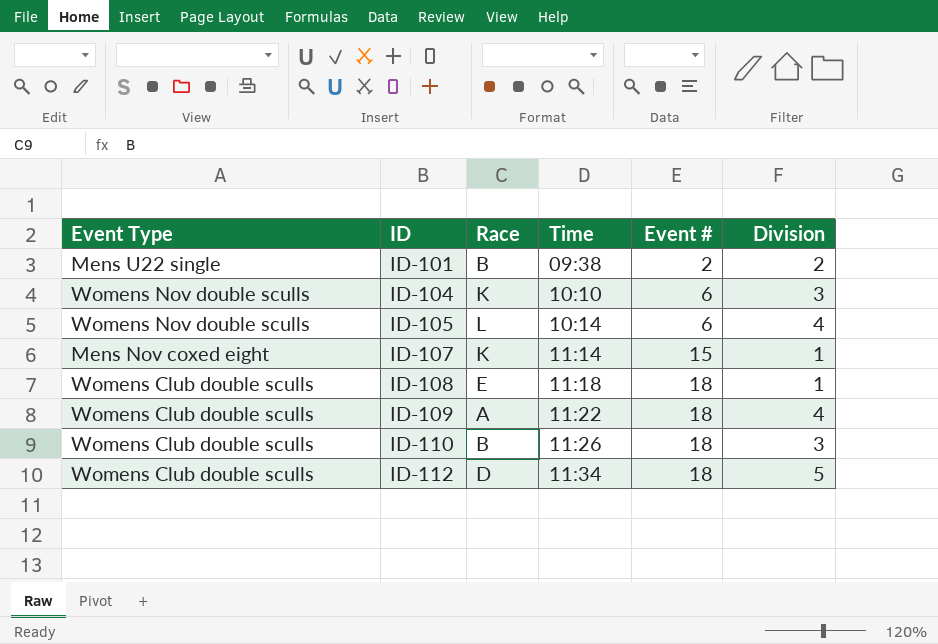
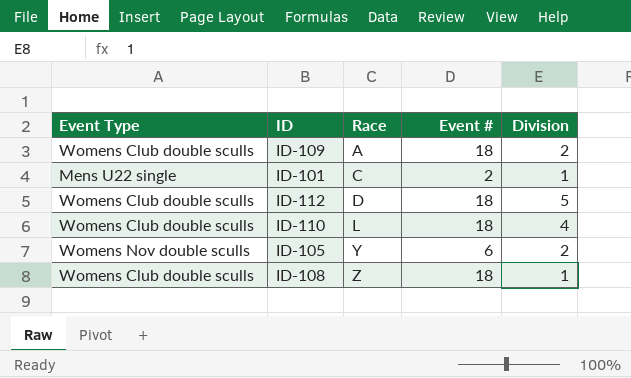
row order: ID ascending -> Race ascending
column Time | position: 4 -> none
row ID-104: Womens Nov double sculls | K | 10:10 | 6 | 3 -> none
row ID-107: Mens Nov coxed eight | K | 11:14 | 15 | 1 -> none
ID-109 | Division: 4 -> 2
ID-101 | Race: B -> C
ID-101 | Division: 2 -> 1
ID-110 | Race: B -> L
ID-110 | Division: 3 -> 4
ID-105 | Race: L -> Y
ID-105 | Division: 4 -> 2
ID-108 | Race: E -> Z

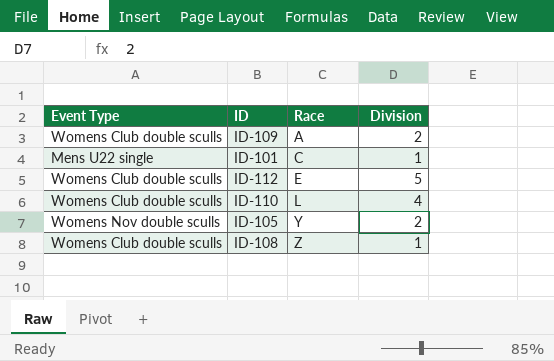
column Event # | position: 4 -> none
ID-112 | Race: D -> E

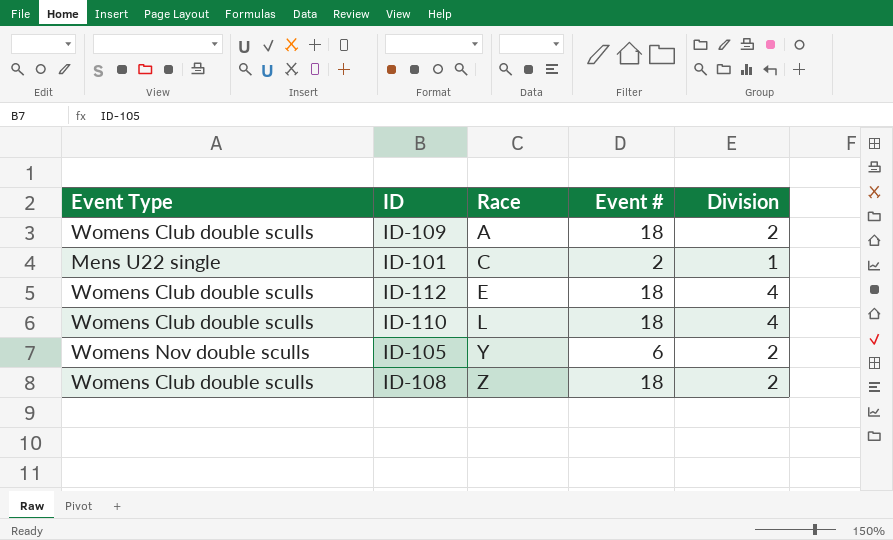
column Event # | position: none -> 4
ID-112 | Division: 5 -> 4
ID-108 | Division: 1 -> 2

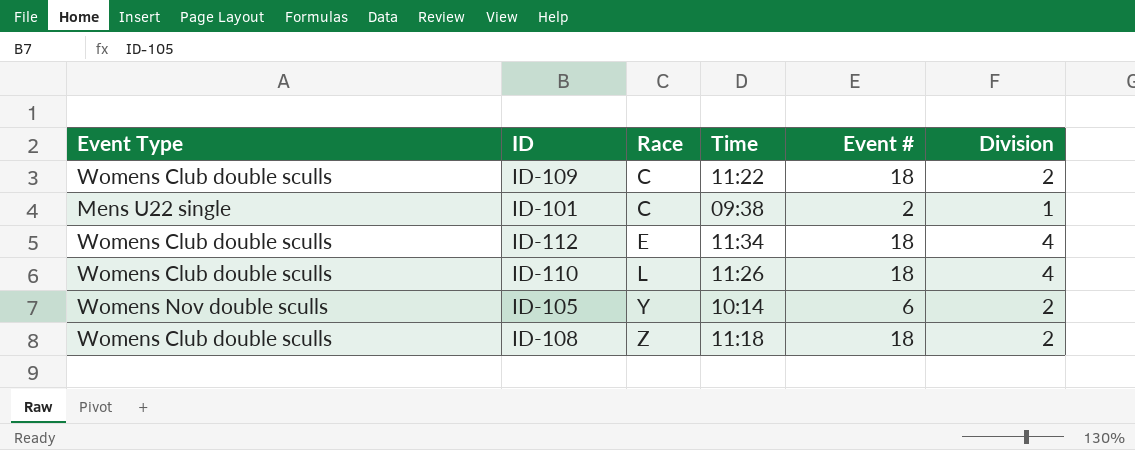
column Time | position: none -> 4
ID-109 | Race: A -> C

